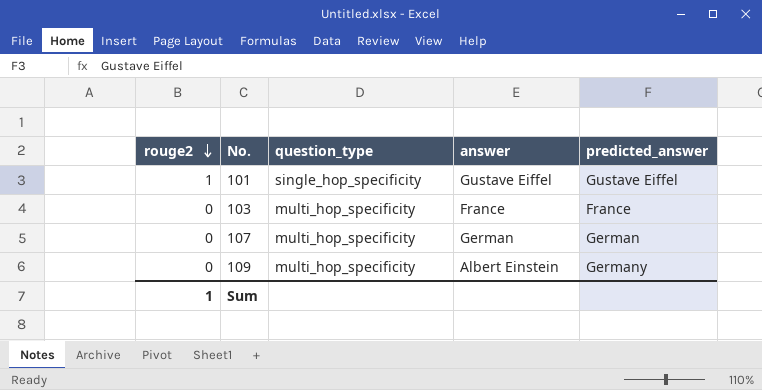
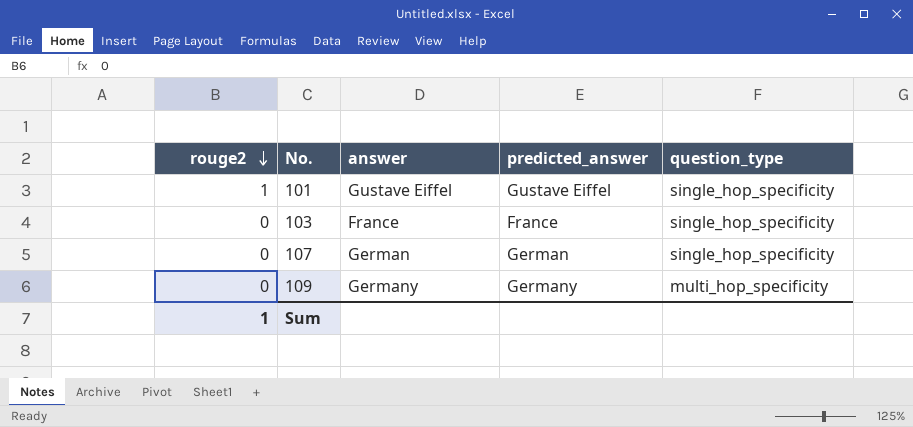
column question_type | position: 3 -> 5
103 | question_type: multi_hop_specificity -> single_hop_specificity
107 | question_type: multi_hop_specificity -> single_hop_specificity
109 | answer: Albert Einstein -> Germany

